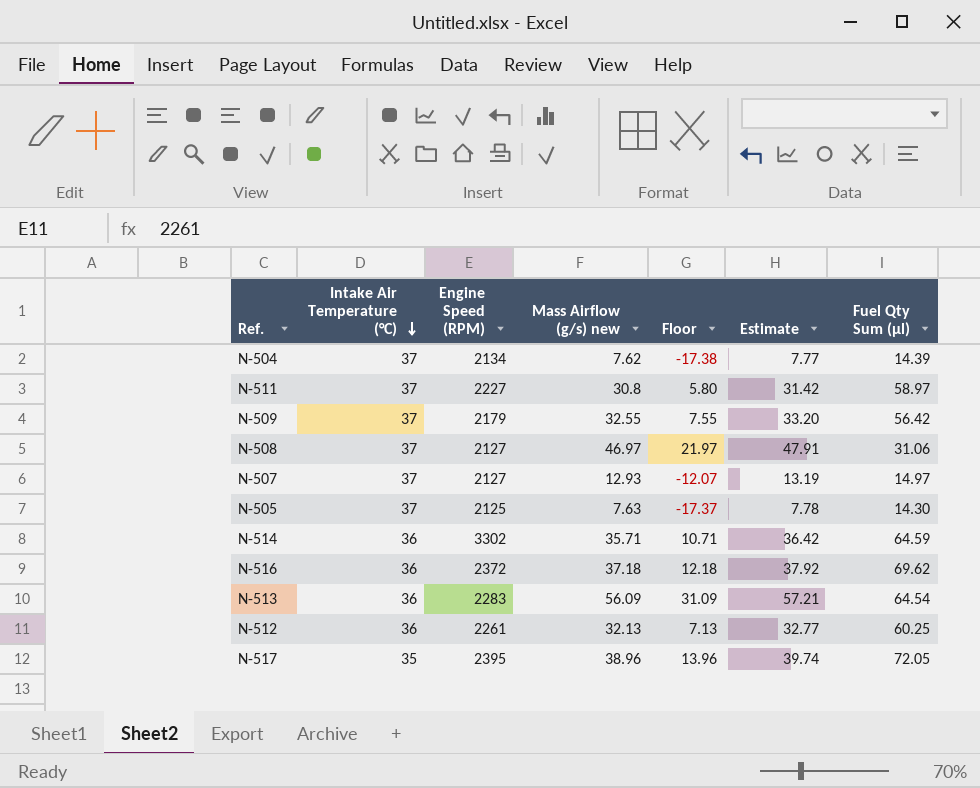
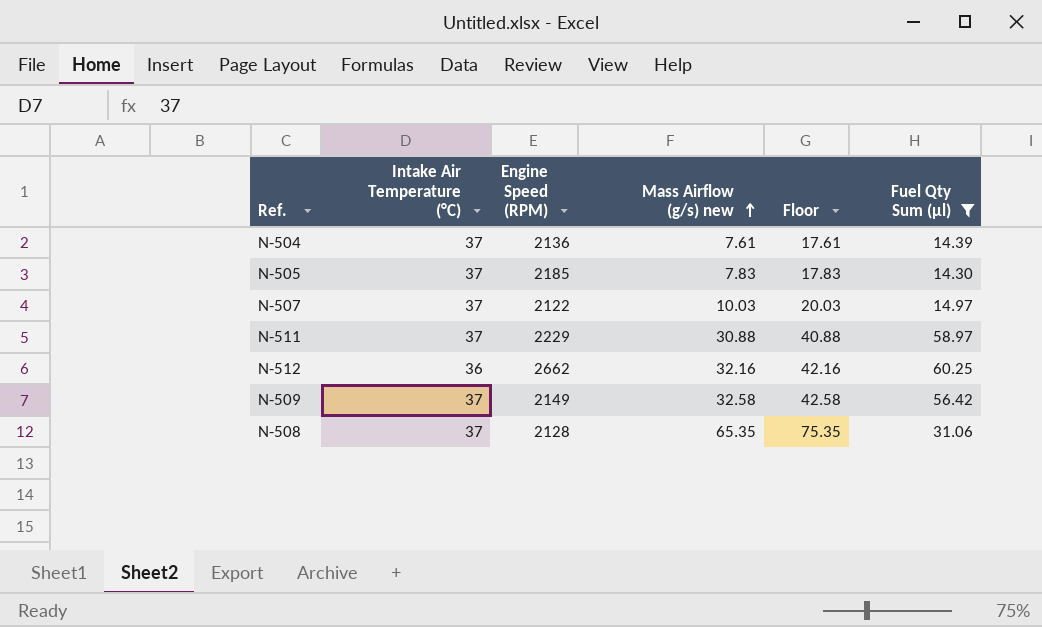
filter: none -> Fuel Qty Sum (µl) <= 60.25
row order: Intake Air Temperature (°C) descending -> Mass Airflow (g/s) new ascending
column Estimate | formula: [Mass Airflow (g/s) new] * 1.02 -> none
column Floor | formula: [Mass Airflow (g/s) new] - 25 -> [Mass Airflow (g/s) new] + 10
N-504 | Engine Speed (RPM): 2134 -> 2136
N-504 | Mass Airflow (g/s) new: 7.62 -> 7.61
N-505 | Engine Speed (RPM): 2125 -> 2185
N-505 | Mass Airflow (g/s) new: 7.63 -> 7.83
N-507 | Engine Speed (RPM): 2127 -> 2122
N-507 | Mass Airflow (g/s) new: 12.93 -> 10.03
N-511 | Engine Speed (RPM): 2227 -> 2229
N-511 | Mass Airflow (g/s) new: 30.8 -> 30.88
N-512 | Engine Speed (RPM): 2261 -> 2662
N-512 | Mass Airflow (g/s) new: 32.13 -> 32.16
N-509 | Engine Speed (RPM): 2179 -> 2149
N-509 | Mass Airflow (g/s) new: 32.55 -> 32.58
N-508 | Engine Speed (RPM): 2127 -> 2128
N-508 | Mass Airflow (g/s) new: 46.97 -> 65.35

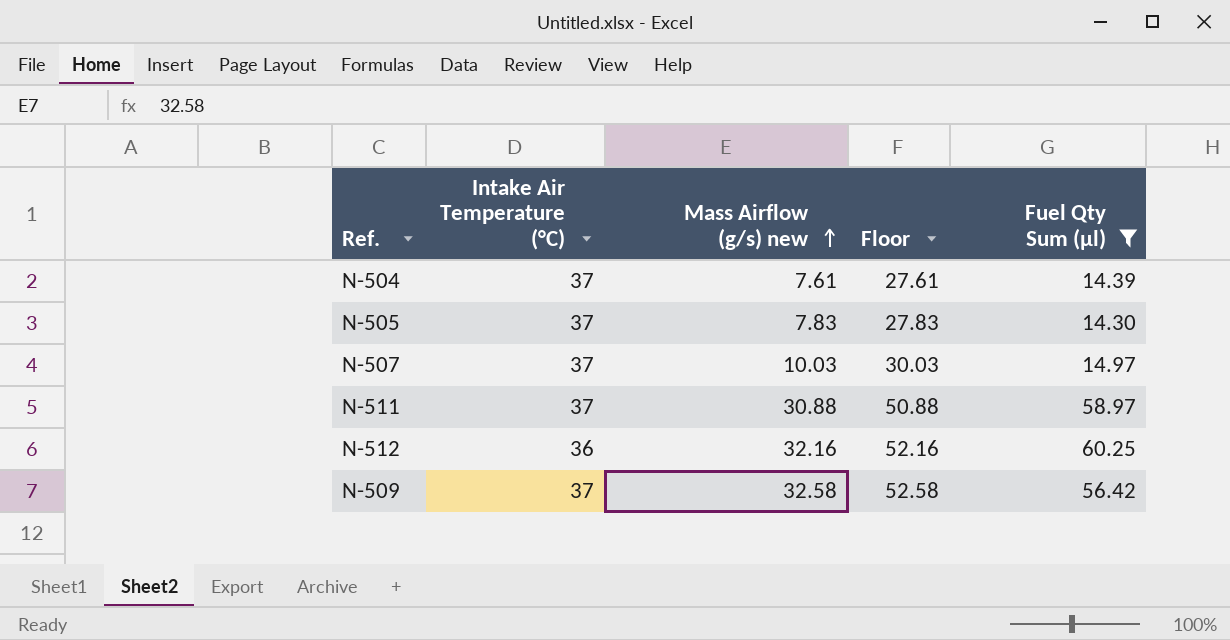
column Engine Speed (RPM) | position: 3 -> none
column Floor | formula: [Mass Airflow (g/s) new] + 10 -> [Mass Airflow (g/s) new] + 20
row N-508: 37 | 2128 | 65.35 | 75.35 | 31.06 -> none

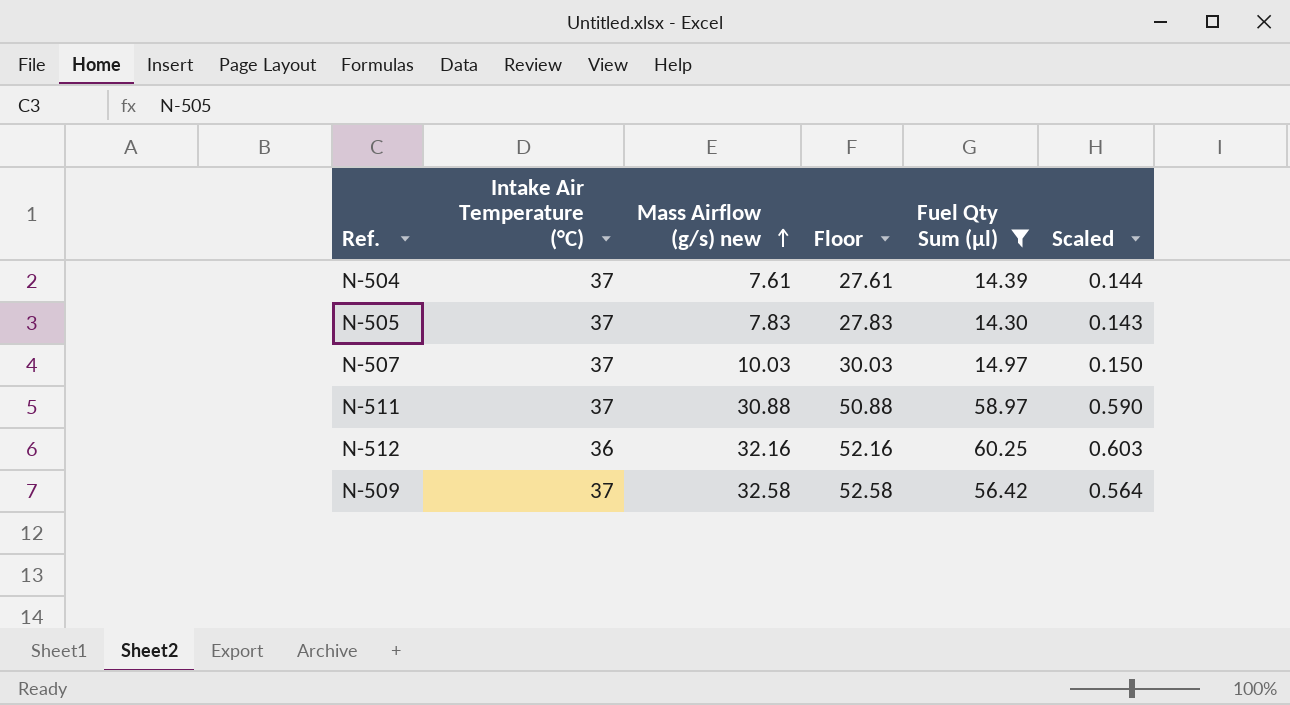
column Scaled | formula: none -> [Fuel Qty Sum (µl)] * 0.01

